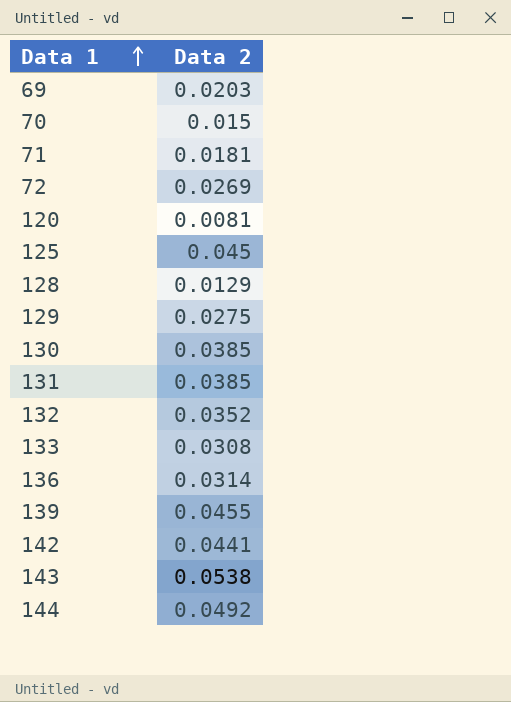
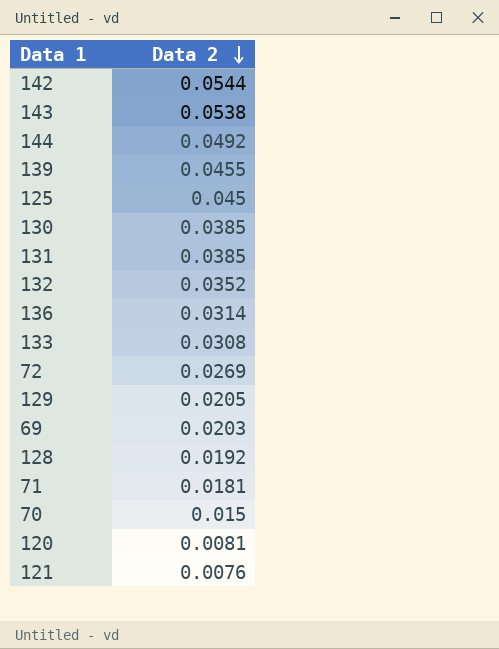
row order: Data 1 ascending -> Data 2 descending
142 | Data 2: 0.0441 -> 0.0544
129 | Data 2: 0.0275 -> 0.0205
128 | Data 2: 0.0129 -> 0.0192
row 121: none -> 0.0076

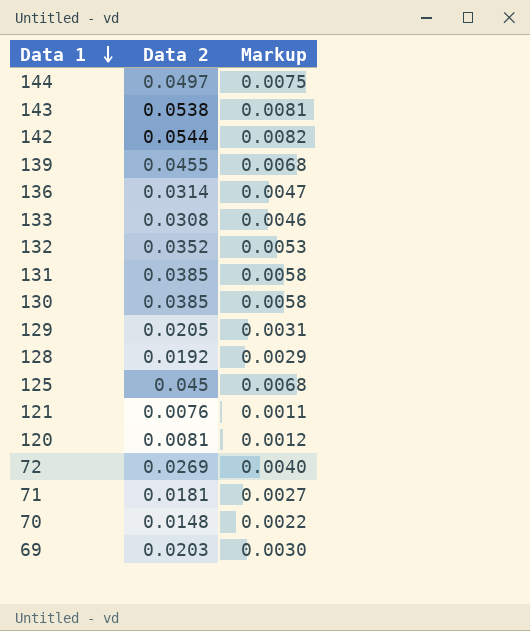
row order: Data 2 descending -> Data 1 descending
column Markup | formula: none -> [Data 2] * 0.15
144 | Data 2: 0.0492 -> 0.0497
70 | Data 2: 0.015 -> 0.0148

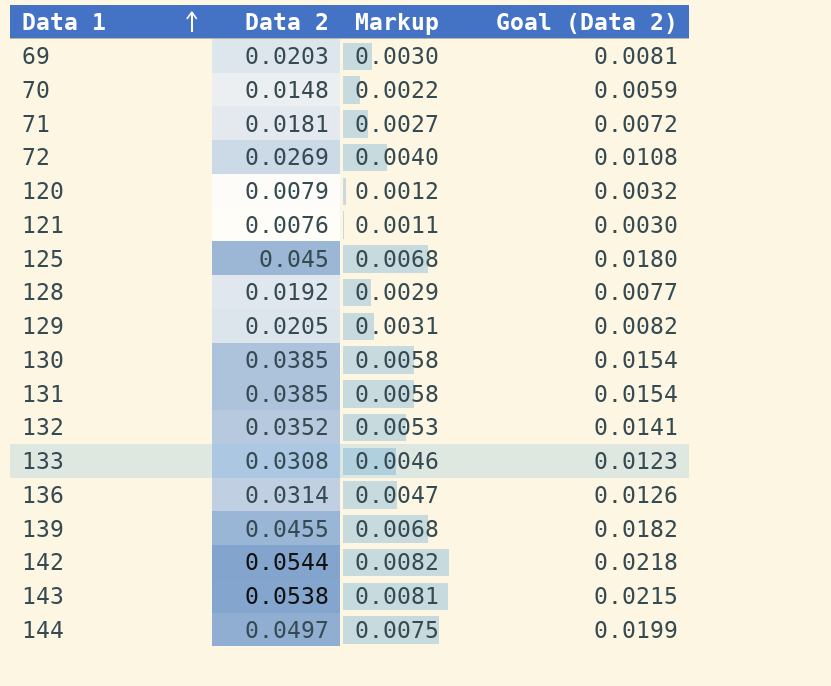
row order: Data 1 descending -> Data 1 ascending
column Goal (Data 2) | formula: none -> [Data 2] * 0.4
120 | Data 2: 0.0081 -> 0.0079

